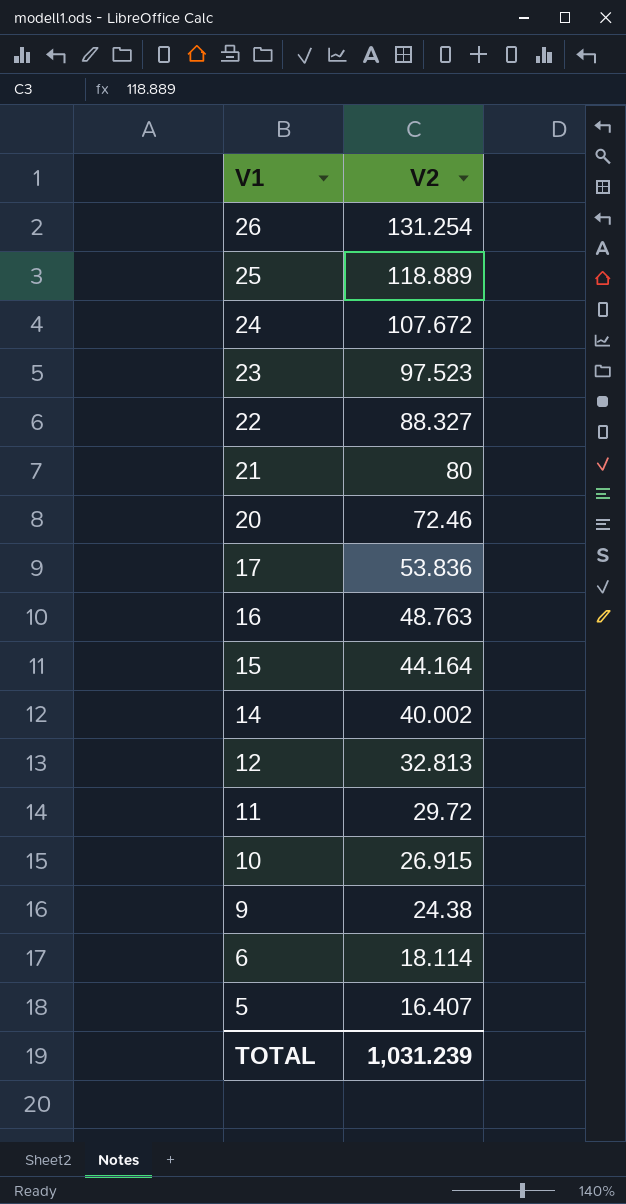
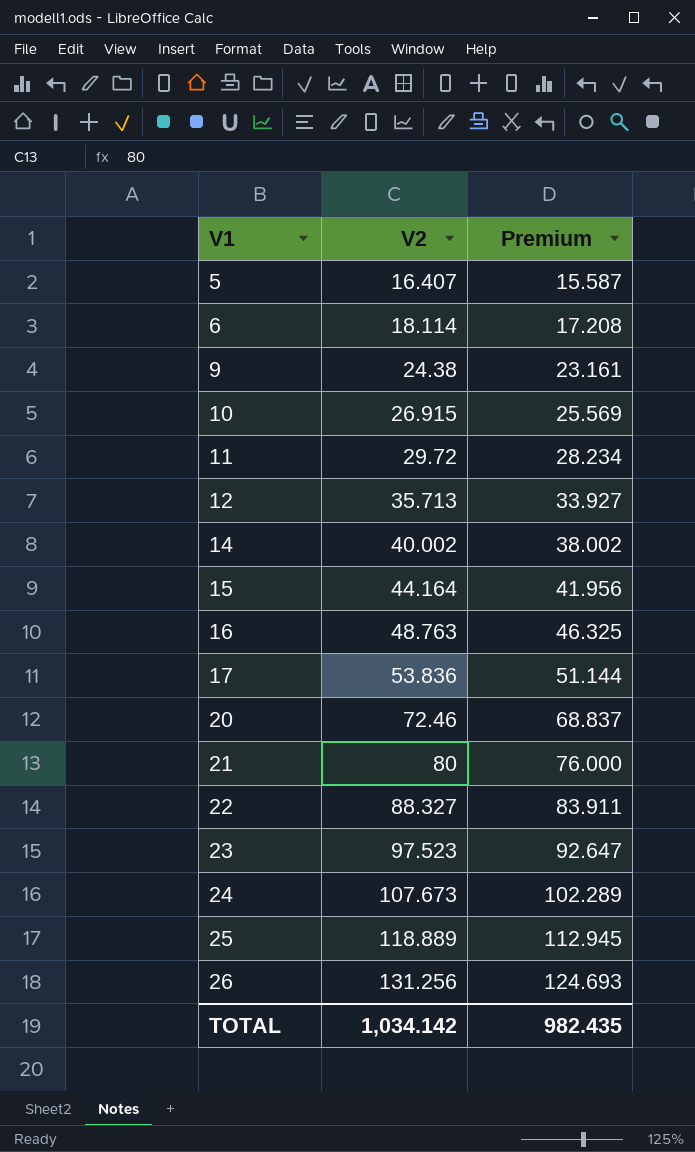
row order: V1 descending -> V1 ascending
column Premium | formula: none -> [V2] * 0.95
12 | V2: 32.813 -> 35.713
24 | V2: 107.672 -> 107.673
26 | V2: 131.254 -> 131.256
TOTAL | V2: 1,031.239 -> 1,034.142

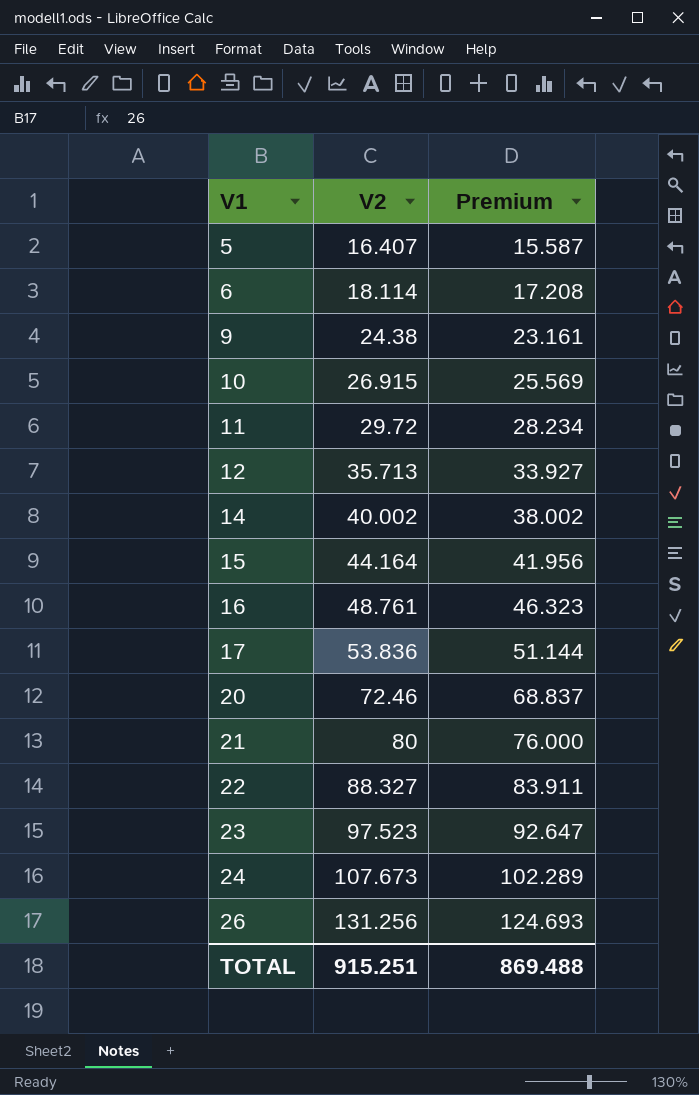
row 25: 118.889 | 112.945 -> none
16 | V2: 48.763 -> 48.761
16 | Premium: 46.325 -> 46.323
TOTAL | V2: 1,034.142 -> 915.251
TOTAL | Premium: 982.435 -> 869.488

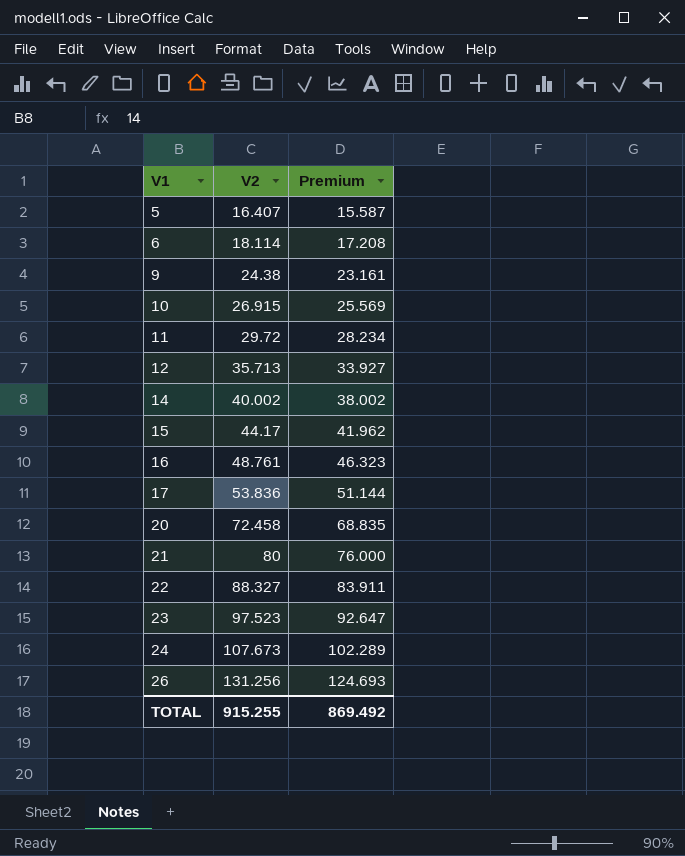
15 | V2: 44.164 -> 44.17
15 | Premium: 41.956 -> 41.962
20 | V2: 72.46 -> 72.458
20 | Premium: 68.837 -> 68.835
TOTAL | V2: 915.251 -> 915.255
TOTAL | Premium: 869.488 -> 869.492

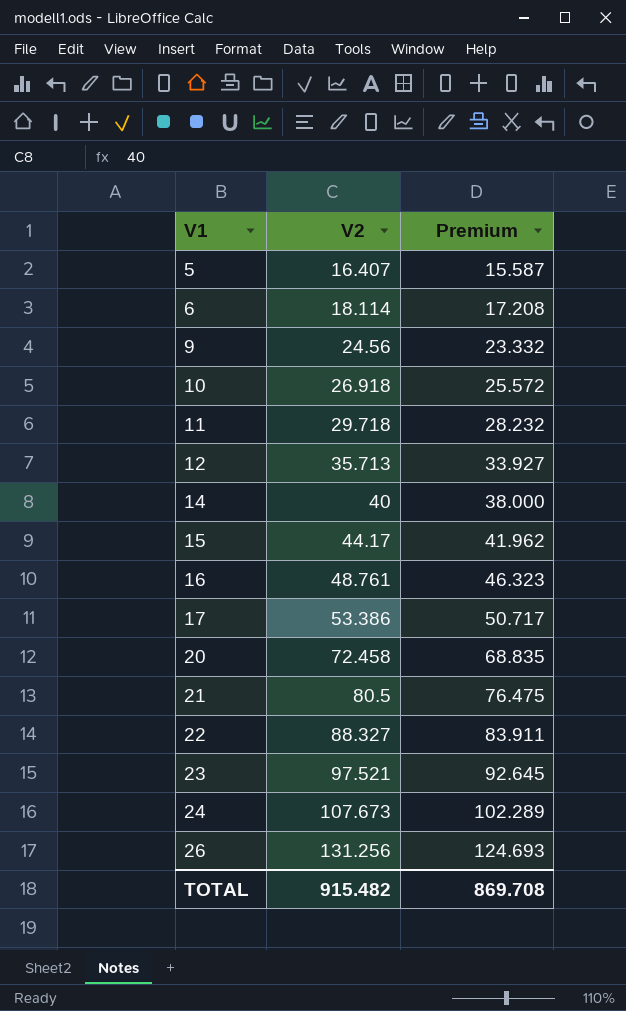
9 | V2: 24.38 -> 24.56
9 | Premium: 23.161 -> 23.332
10 | V2: 26.915 -> 26.918
10 | Premium: 25.569 -> 25.572
11 | V2: 29.72 -> 29.718
11 | Premium: 28.234 -> 28.232
14 | V2: 40.002 -> 40
14 | Premium: 38.002 -> 38.000
17 | V2: 53.836 -> 53.386
17 | Premium: 51.144 -> 50.717
21 | V2: 80 -> 80.5
21 | Premium: 76.000 -> 76.475
23 | V2: 97.523 -> 97.521
23 | Premium: 92.647 -> 92.645
TOTAL | V2: 915.255 -> 915.482
TOTAL | Premium: 869.492 -> 869.708

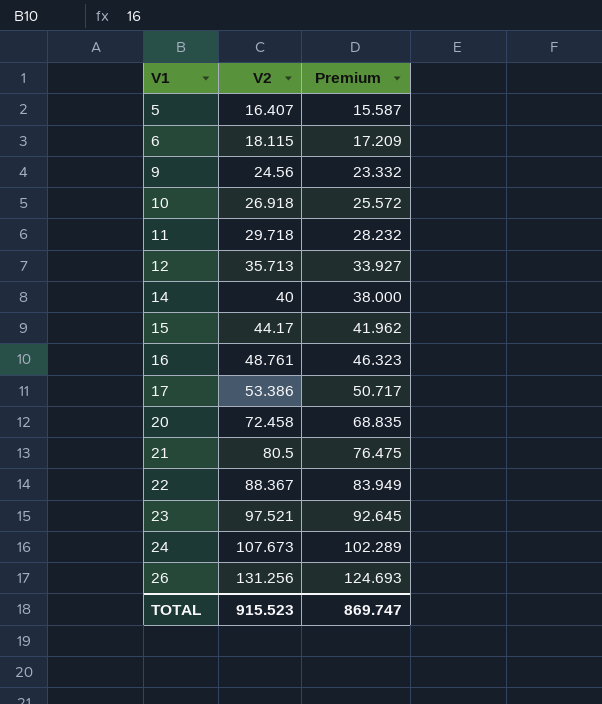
6 | V2: 18.114 -> 18.115
6 | Premium: 17.208 -> 17.209
22 | V2: 88.327 -> 88.367
22 | Premium: 83.911 -> 83.949
TOTAL | V2: 915.482 -> 915.523
TOTAL | Premium: 869.708 -> 869.747

